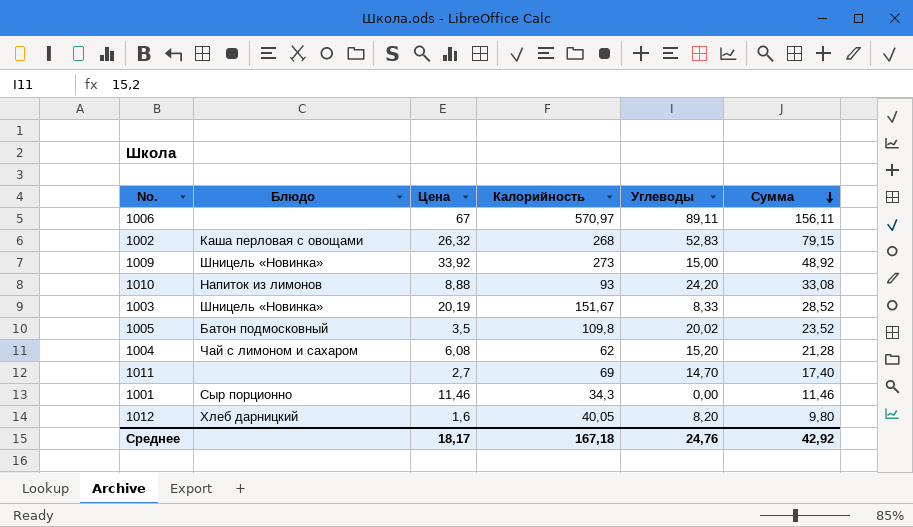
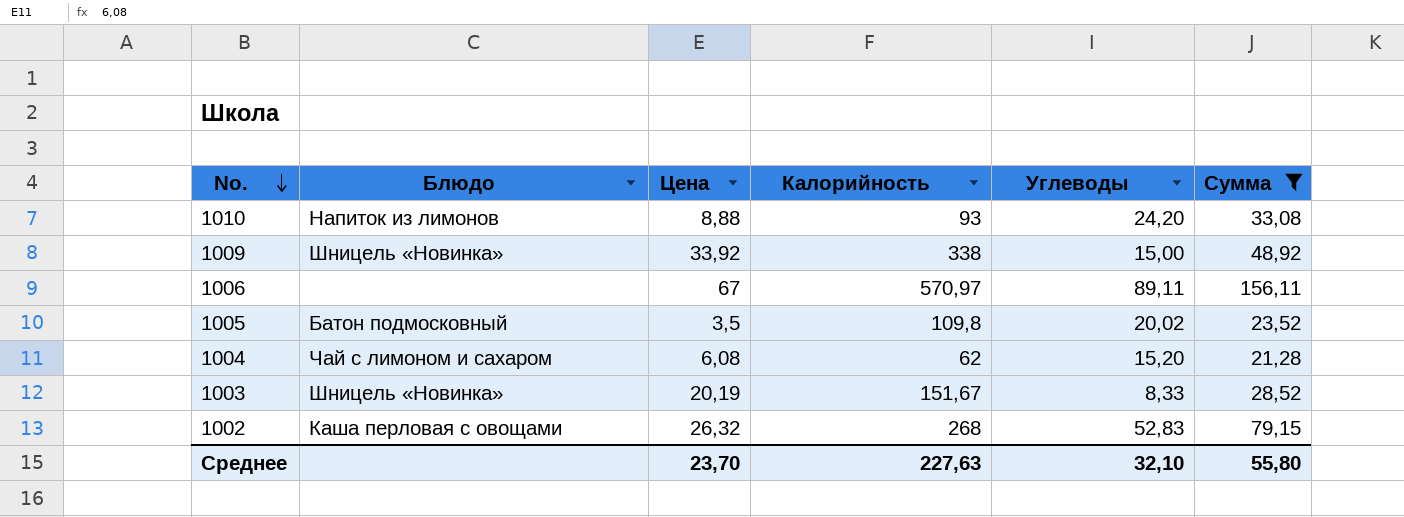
filter: none -> Сумма >= 21,28
row order: Сумма descending -> No. descending
1009 | Калорийность: 273 -> 338
Среднее | Цена: 18,17 -> 23,70
Среднее | Калорийность: 167,18 -> 227,63
Среднее | Углеводы: 24,76 -> 32,10
Среднее | Сумма: 42,92 -> 55,80

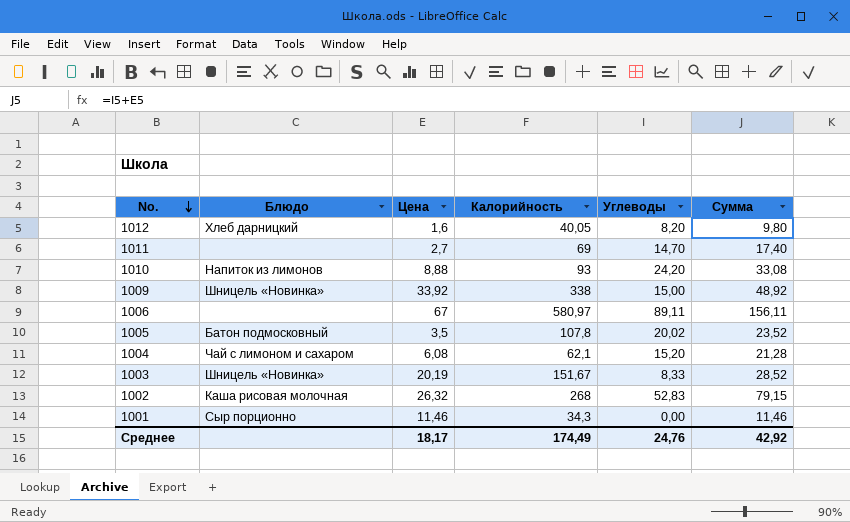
filter: Сумма >= 21,28 -> none
1006 | Калорийность: 570,97 -> 580,97
1005 | Калорийность: 109,8 -> 107,8
1004 | Калорийность: 62 -> 62,1
1002 | Блюдо: Каша перловая с овощами -> Каша рисовая молочная
Среднее | Цена: 23,70 -> 18,17
Среднее | Калорийность: 227,63 -> 174,49
Среднее | Углеводы: 32,10 -> 24,76
Среднее | Сумма: 55,80 -> 42,92

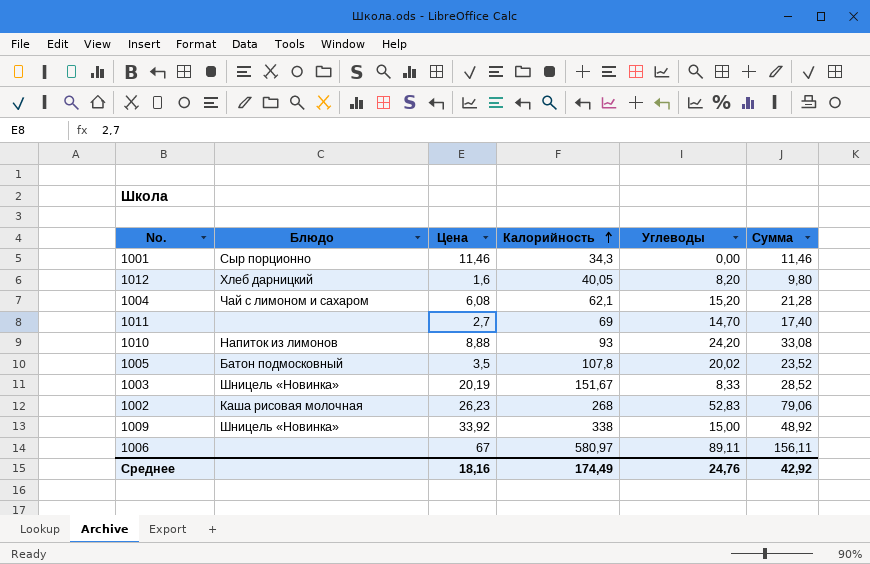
row order: No. descending -> Калорийность ascending
1002 | Цена: 26,32 -> 26,23
1002 | Сумма: 79,15 -> 79,06
Среднее | Цена: 18,17 -> 18,16

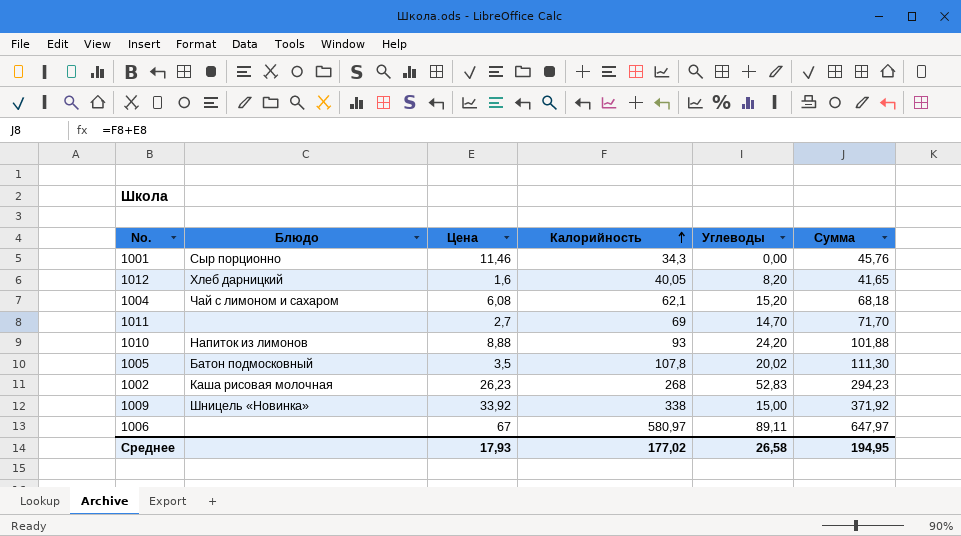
column Сумма | formula: [Цена] + [Углеводы] -> [Цена] + [Калорийность]
row 1003: Шницель «Новинка» | 20,19 | 151,67 | 8,33 | 28,52 -> none
Среднее | Цена: 18,16 -> 17,93
Среднее | Калорийность: 174,49 -> 177,02
Среднее | Углеводы: 24,76 -> 26,58
Среднее | Сумма: 42,92 -> 194,95

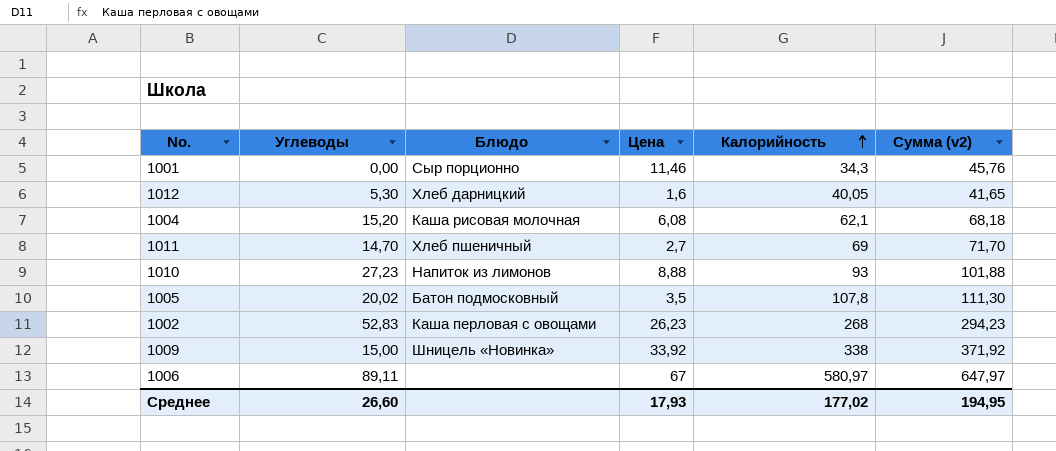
column Углеводы | position: 5 -> 2
column name: Сумма -> Сумма (v2)
1012 | Углеводы: 8,20 -> 5,30
1004 | Блюдо: Чай с лимоном и сахаром -> Каша рисовая молочная
1011 | Блюдо: none -> Хлеб пшеничный
1010 | Углеводы: 24,20 -> 27,23
1002 | Блюдо: Каша рисовая молочная -> Каша перловая с овощами
Среднее | Углеводы: 26,58 -> 26,60

